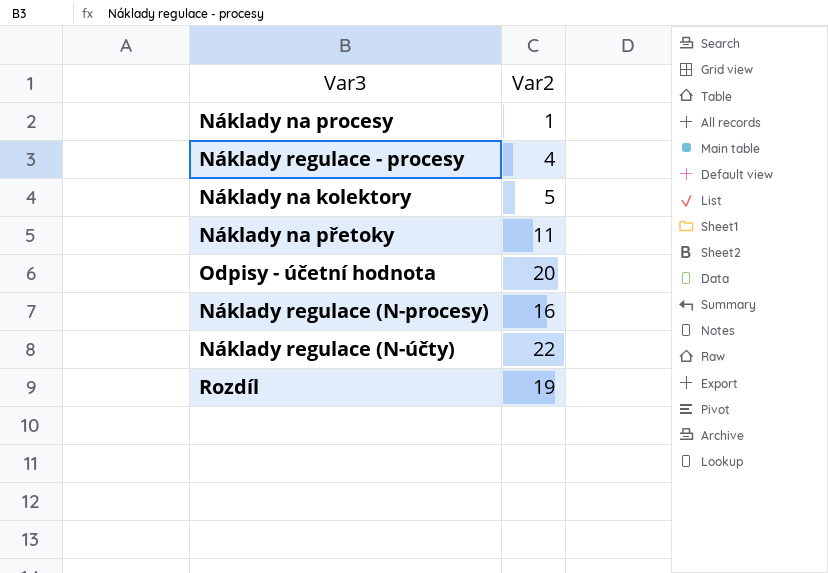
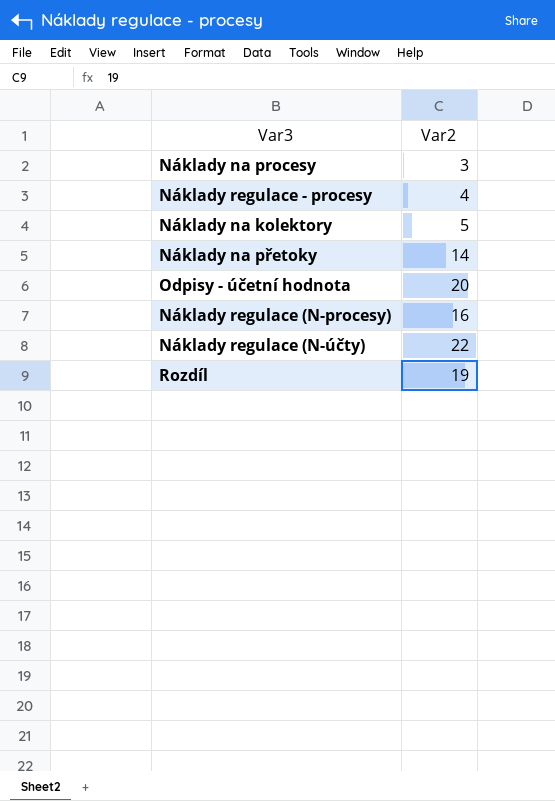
Náklady na procesy | Var2: 1 -> 3
Náklady na přetoky | Var2: 11 -> 14

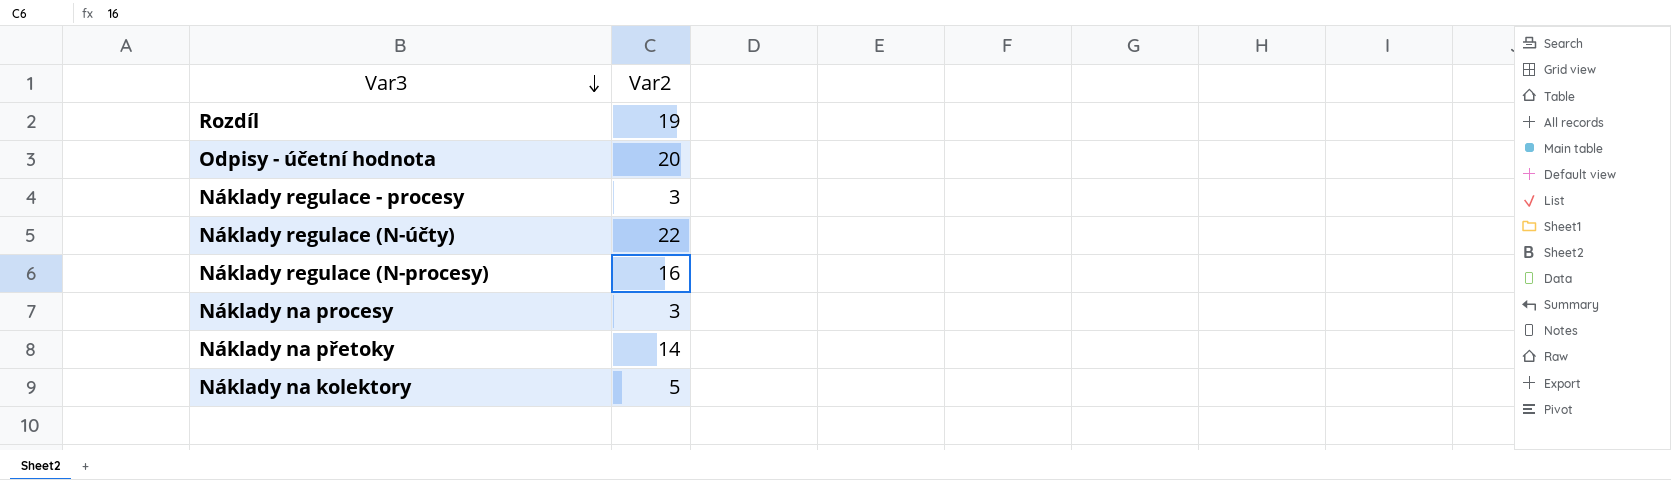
row order: none -> Var3 descending
Náklady regulace - procesy | Var2: 4 -> 3

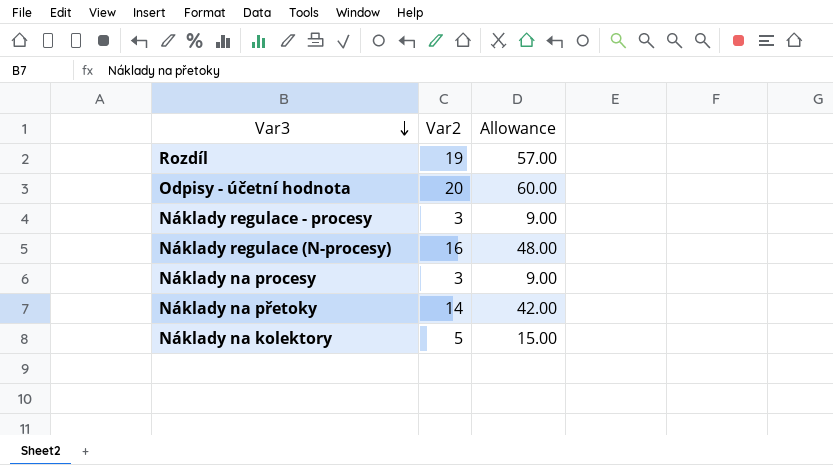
column Allowance | formula: none -> [Var2] * 3
row Náklady regulace (N-účty): 22 -> none

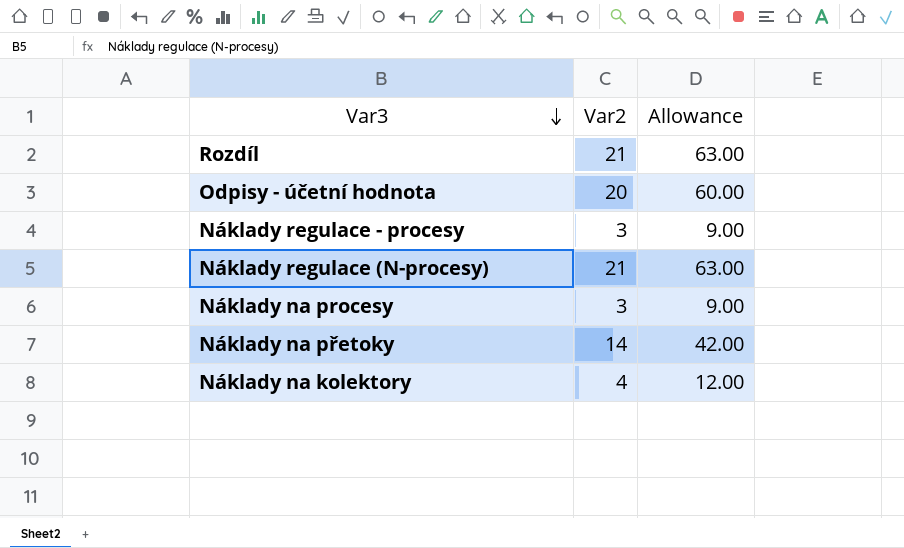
Rozdíl | Var2: 19 -> 21
Rozdíl | Allowance: 57.00 -> 63.00
Náklady regulace (N-procesy) | Var2: 16 -> 21
Náklady regulace (N-procesy) | Allowance: 48.00 -> 63.00
Náklady na kolektory | Var2: 5 -> 4
Náklady na kolektory | Allowance: 15.00 -> 12.00

